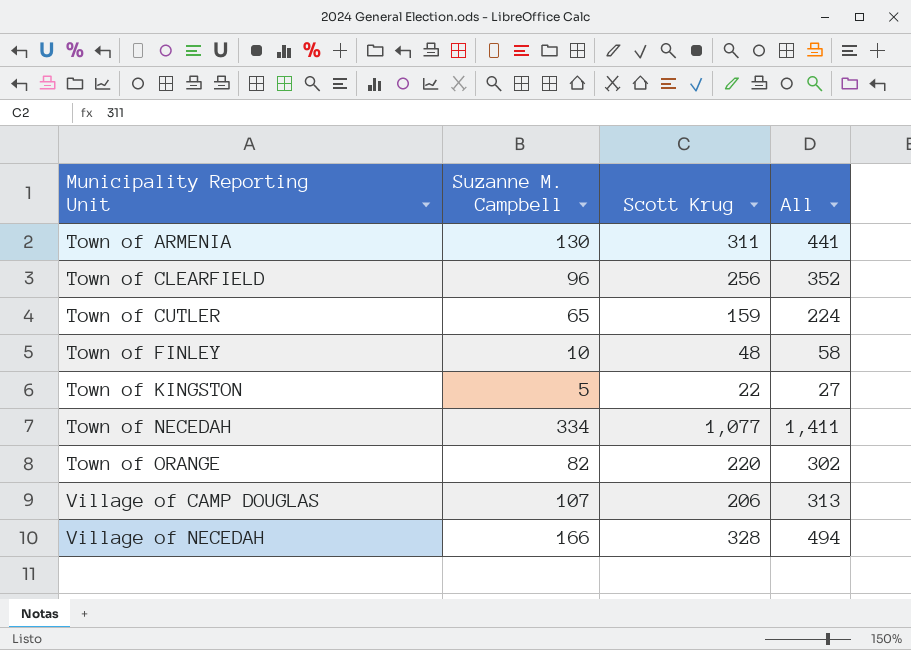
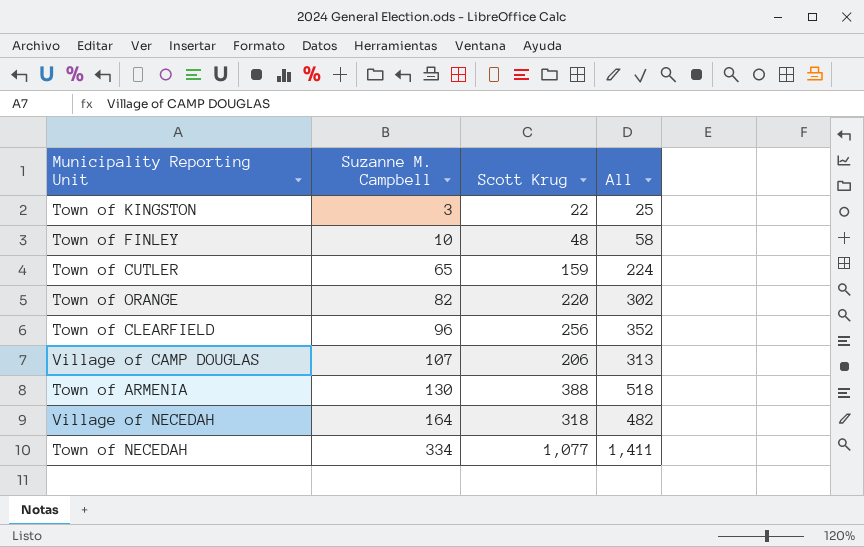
row order: Municipality Reporting Unit ascending -> Suzanne M. Campbell ascending
Town of KINGSTON | Suzanne M. Campbell: 5 -> 3
Town of KINGSTON | All: 27 -> 25
Town of ARMENIA | Scott Krug: 311 -> 388
Town of ARMENIA | All: 441 -> 518
Village of NECEDAH | Suzanne M. Campbell: 166 -> 164
Village of NECEDAH | Scott Krug: 328 -> 318
Village of NECEDAH | All: 494 -> 482

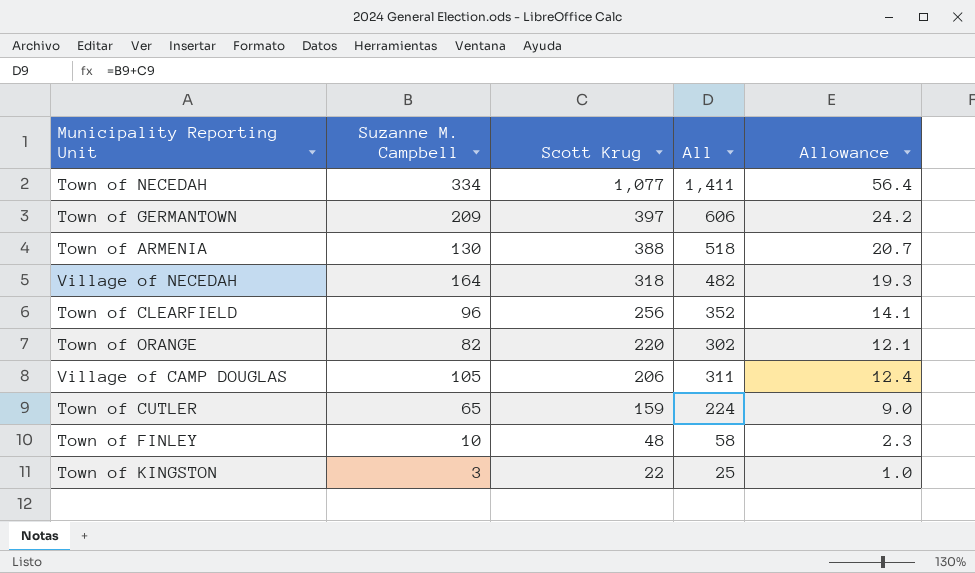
row order: Suzanne M. Campbell ascending -> Scott Krug descending
column Allowance | formula: none -> [All] * 0.04
row Town of GERMANTOWN: none -> 209 | 397 | 606 | 24.2
Village of CAMP DOUGLAS | Suzanne M. Campbell: 107 -> 105
Village of CAMP DOUGLAS | All: 313 -> 311

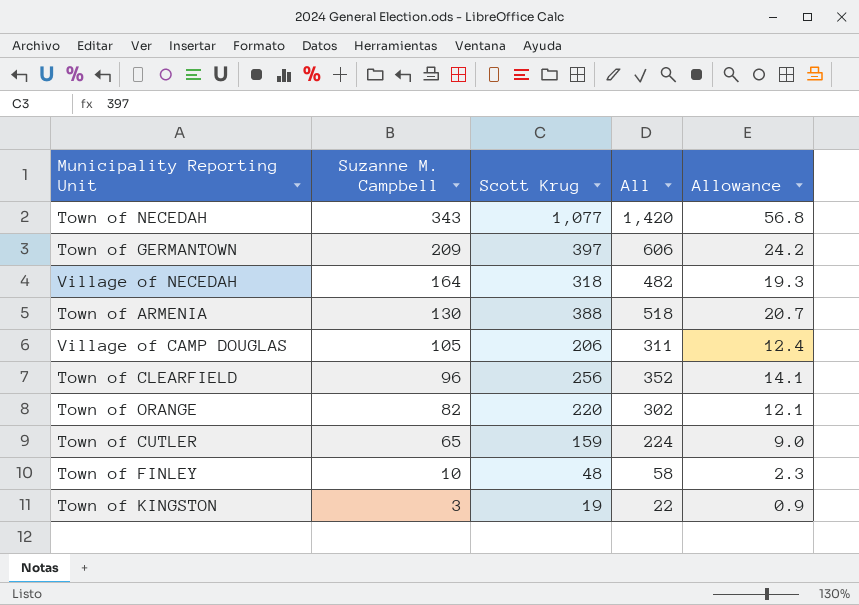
row order: Scott Krug descending -> Suzanne M. Campbell descending
Town of NECEDAH | Suzanne M. Campbell: 334 -> 343
Town of NECEDAH | All: 1,411 -> 1,420
Town of NECEDAH | Allowance: 56.4 -> 56.8
Town of KINGSTON | Scott Krug: 22 -> 19
Town of KINGSTON | All: 25 -> 22
Town of KINGSTON | Allowance: 1.0 -> 0.9

